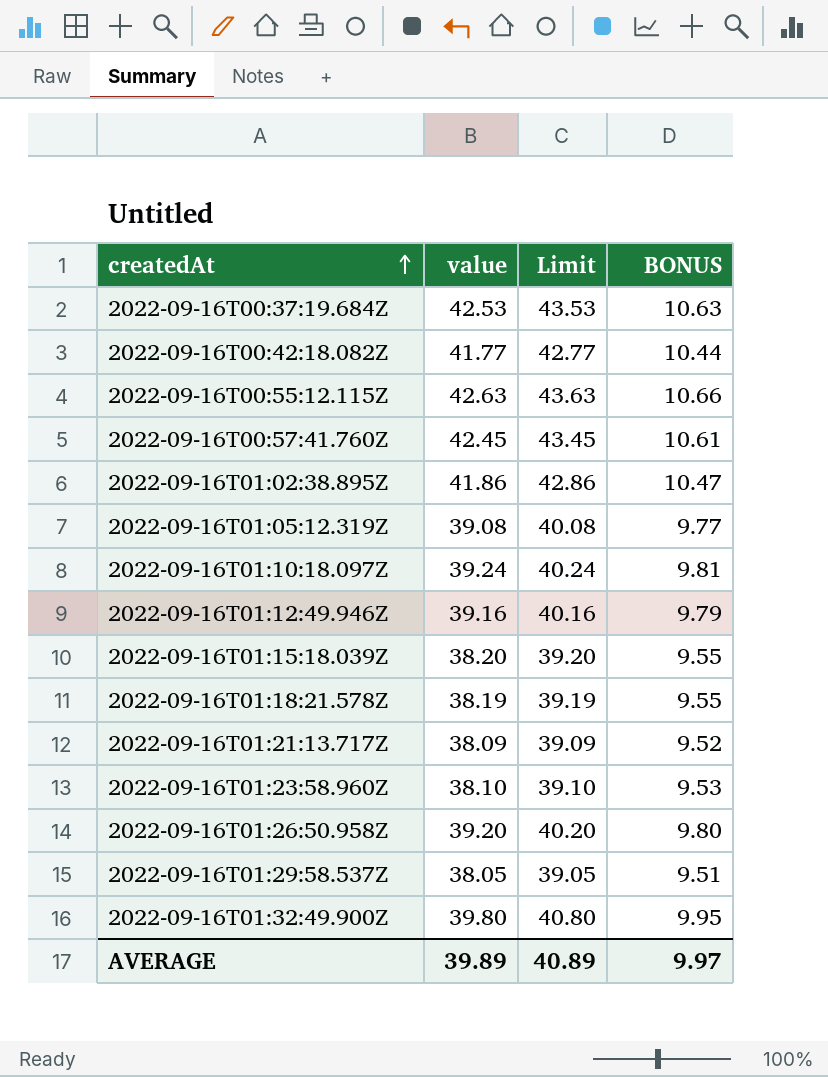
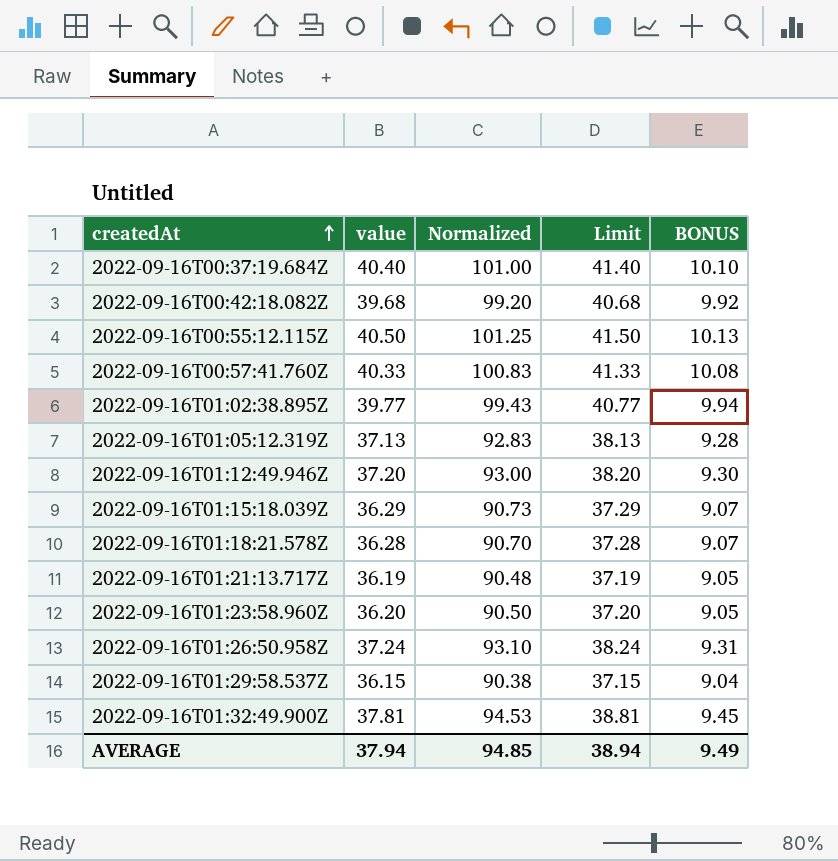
column Normalized | formula: none -> [value] * 2.5
row 2022-09-16T01:10:18.097Z: 39.24 | 40.24 | 9.81 -> none
2022-09-16T00:37:19.684Z | value: 42.53 -> 40.40
2022-09-16T00:37:19.684Z | Limit: 43.53 -> 41.40
2022-09-16T00:37:19.684Z | BONUS: 10.63 -> 10.10
2022-09-16T00:42:18.082Z | value: 41.77 -> 39.68
2022-09-16T00:42:18.082Z | Limit: 42.77 -> 40.68
2022-09-16T00:42:18.082Z | BONUS: 10.44 -> 9.92
2022-09-16T00:55:12.115Z | value: 42.63 -> 40.50
2022-09-16T00:55:12.115Z | Limit: 43.63 -> 41.50
2022-09-16T00:55:12.115Z | BONUS: 10.66 -> 10.13
2022-09-16T00:57:41.760Z | value: 42.45 -> 40.33
2022-09-16T00:57:41.760Z | Limit: 43.45 -> 41.33
2022-09-16T00:57:41.760Z | BONUS: 10.61 -> 10.08
2022-09-16T01:02:38.895Z | value: 41.86 -> 39.77
2022-09-16T01:02:38.895Z | Limit: 42.86 -> 40.77
2022-09-16T01:02:38.895Z | BONUS: 10.47 -> 9.94
2022-09-16T01:05:12.319Z | value: 39.08 -> 37.13
2022-09-16T01:05:12.319Z | Limit: 40.08 -> 38.13
2022-09-16T01:05:12.319Z | BONUS: 9.77 -> 9.28
2022-09-16T01:12:49.946Z | value: 39.16 -> 37.20
2022-09-16T01:12:49.946Z | Limit: 40.16 -> 38.20
2022-09-16T01:12:49.946Z | BONUS: 9.79 -> 9.30
2022-09-16T01:15:18.039Z | value: 38.20 -> 36.29
2022-09-16T01:15:18.039Z | Limit: 39.20 -> 37.29
2022-09-16T01:15:18.039Z | BONUS: 9.55 -> 9.07
2022-09-16T01:18:21.578Z | value: 38.19 -> 36.28
2022-09-16T01:18:21.578Z | Limit: 39.19 -> 37.28
2022-09-16T01:18:21.578Z | BONUS: 9.55 -> 9.07
2022-09-16T01:21:13.717Z | value: 38.09 -> 36.19
2022-09-16T01:21:13.717Z | Limit: 39.09 -> 37.19
2022-09-16T01:21:13.717Z | BONUS: 9.52 -> 9.05
2022-09-16T01:23:58.960Z | value: 38.10 -> 36.20
2022-09-16T01:23:58.960Z | Limit: 39.10 -> 37.20
2022-09-16T01:23:58.960Z | BONUS: 9.53 -> 9.05
2022-09-16T01:26:50.958Z | value: 39.20 -> 37.24
2022-09-16T01:26:50.958Z | Limit: 40.20 -> 38.24
2022-09-16T01:26:50.958Z | BONUS: 9.80 -> 9.31
2022-09-16T01:29:58.537Z | value: 38.05 -> 36.15
2022-09-16T01:29:58.537Z | Limit: 39.05 -> 37.15
2022-09-16T01:29:58.537Z | BONUS: 9.51 -> 9.04
2022-09-16T01:32:49.900Z | value: 39.80 -> 37.81
2022-09-16T01:32:49.900Z | Limit: 40.80 -> 38.81
2022-09-16T01:32:49.900Z | BONUS: 9.95 -> 9.45
AVERAGE | value: 39.89 -> 37.94
AVERAGE | Limit: 40.89 -> 38.94
AVERAGE | BONUS: 9.97 -> 9.49

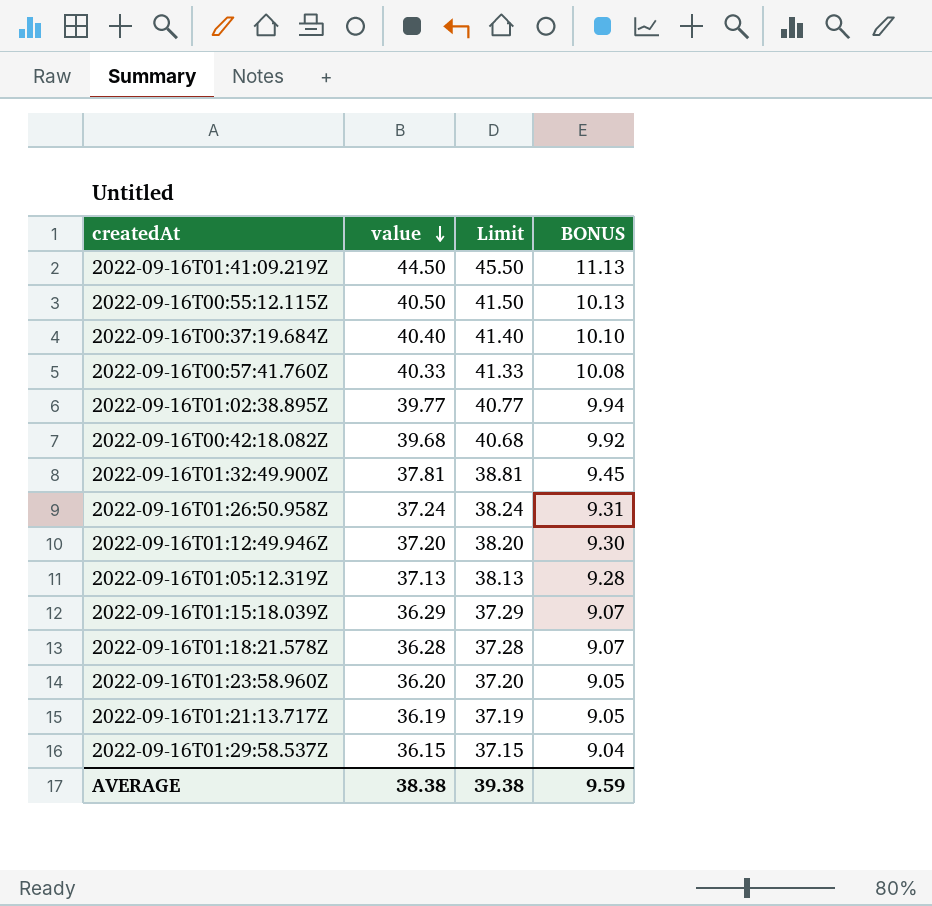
row order: createdAt ascending -> value descending
column Normalized | formula: [value] * 2.5 -> none
row 2022-09-16T01:41:09.219Z: none -> 44.50 | 45.50 | 11.13
AVERAGE | value: 37.94 -> 38.38
AVERAGE | Limit: 38.94 -> 39.38
AVERAGE | BONUS: 9.49 -> 9.59

